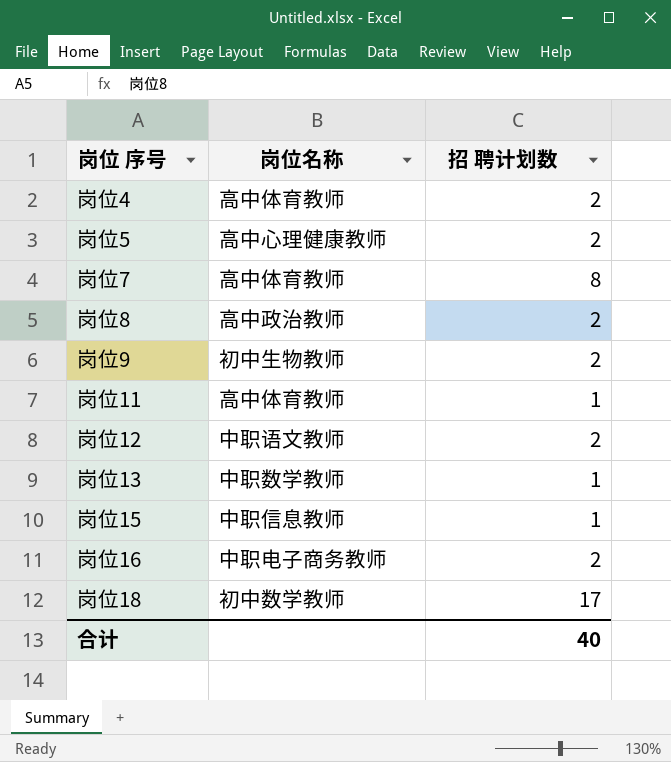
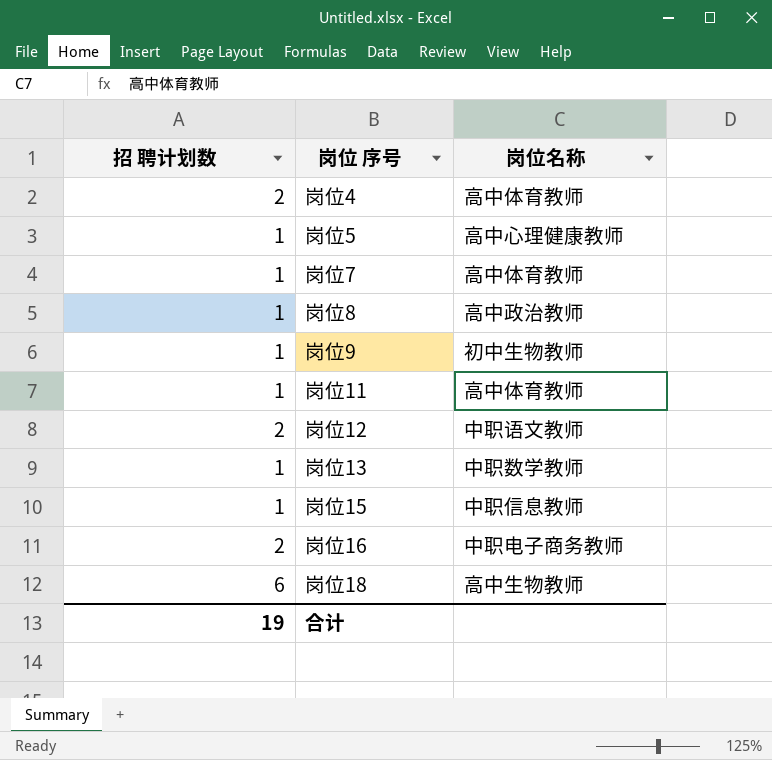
column 招 聘计划数 | position: 3 -> 1
岗位5 | 招 聘计划数: 2 -> 1
岗位7 | 招 聘计划数: 8 -> 1
岗位8 | 招 聘计划数: 2 -> 1
岗位9 | 招 聘计划数: 2 -> 1
岗位18 | 招 聘计划数: 17 -> 6
岗位18 | 岗位名称: 初中数学教师 -> 高中生物教师
合计 | 招 聘计划数: 40 -> 19

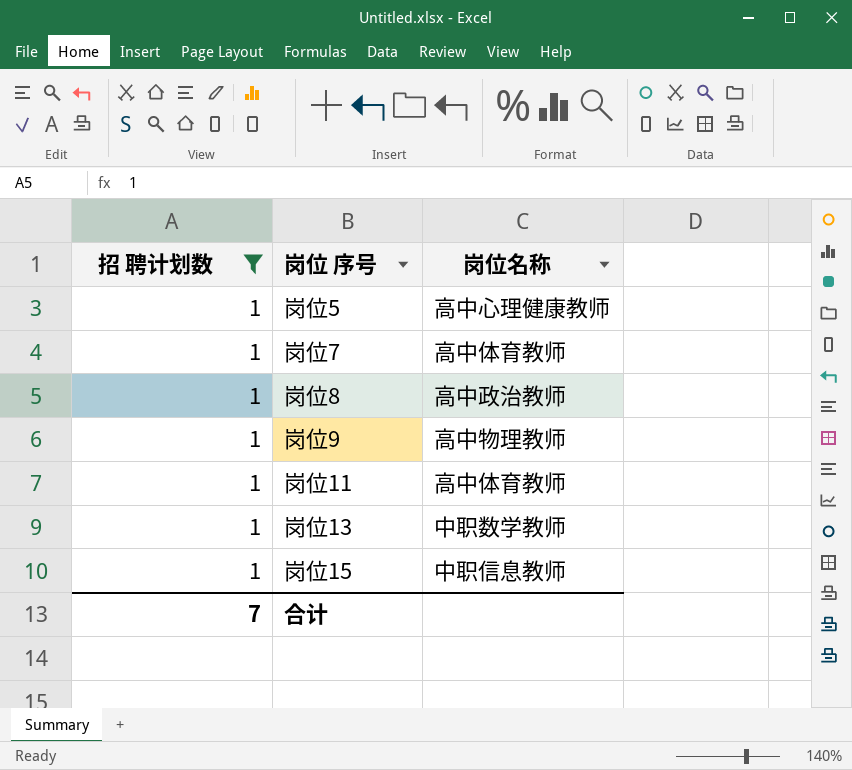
filter: none -> 招 聘计划数 = 1
岗位9 | 岗位名称: 初中生物教师 -> 高中物理教师
合计 | 招 聘计划数: 19 -> 7

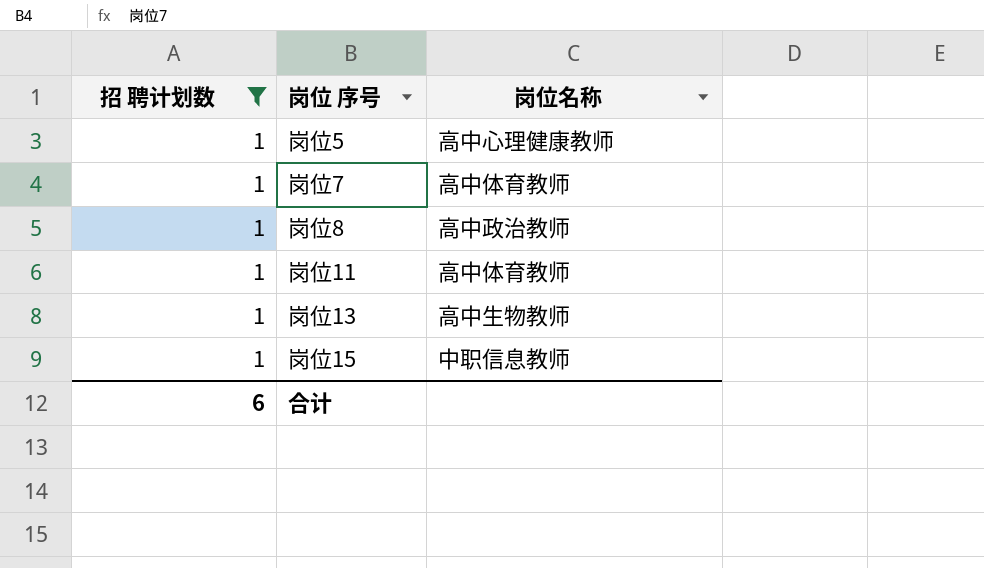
row 岗位9: 1 | 高中物理教师 -> none
岗位13 | 岗位名称: 中职数学教师 -> 高中生物教师
合计 | 招 聘计划数: 7 -> 6

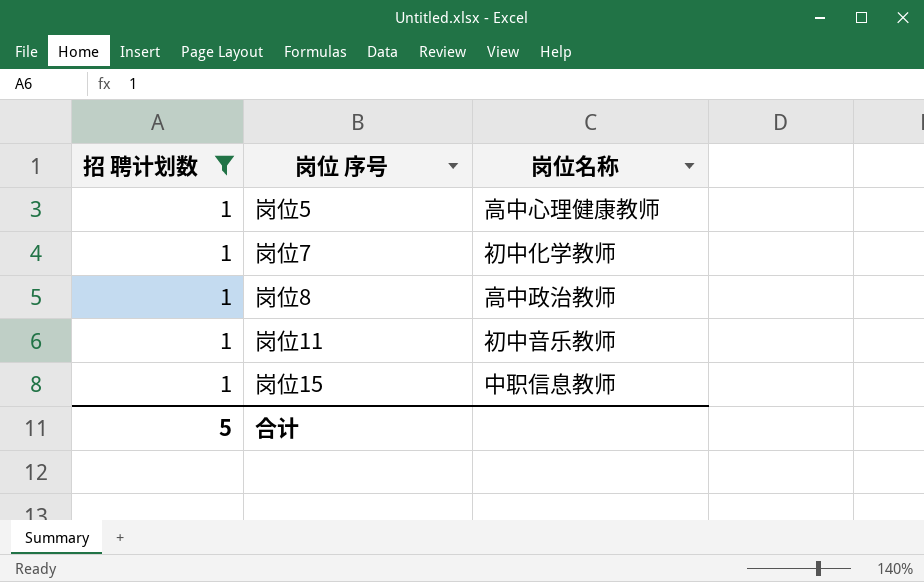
row 岗位13: 1 | 高中生物教师 -> none
岗位7 | 岗位名称: 高中体育教师 -> 初中化学教师
岗位11 | 岗位名称: 高中体育教师 -> 初中音乐教师
合计 | 招 聘计划数: 6 -> 5

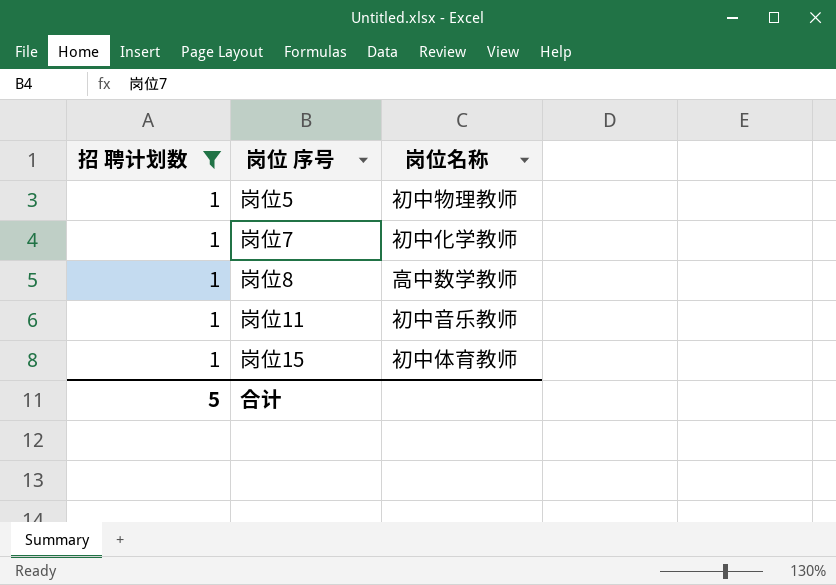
岗位5 | 岗位名称: 高中心理健康教师 -> 初中物理教师
岗位8 | 岗位名称: 高中政治教师 -> 高中数学教师
岗位15 | 岗位名称: 中职信息教师 -> 初中体育教师

